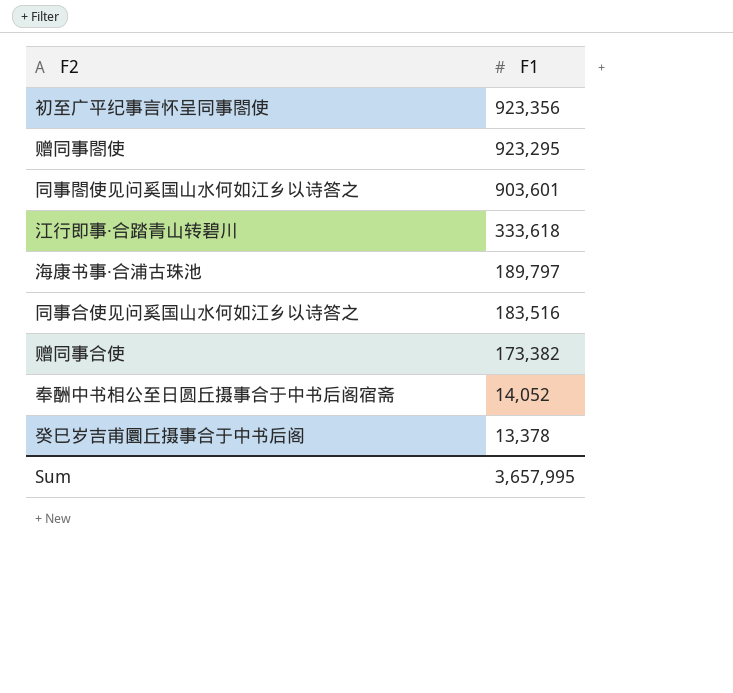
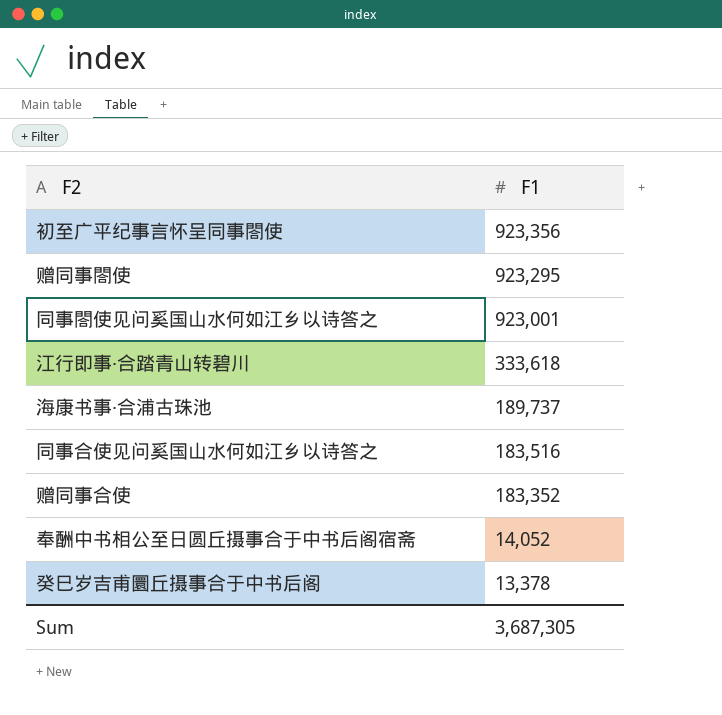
同事閤使见问奚国山水何如江乡以诗答之 | F1: 903,601 -> 923,001
海康书事·合浦古珠池 | F1: 189,797 -> 189,737
赠同事合使 | F1: 173,382 -> 183,352
Sum | F1: 3,657,995 -> 3,687,305

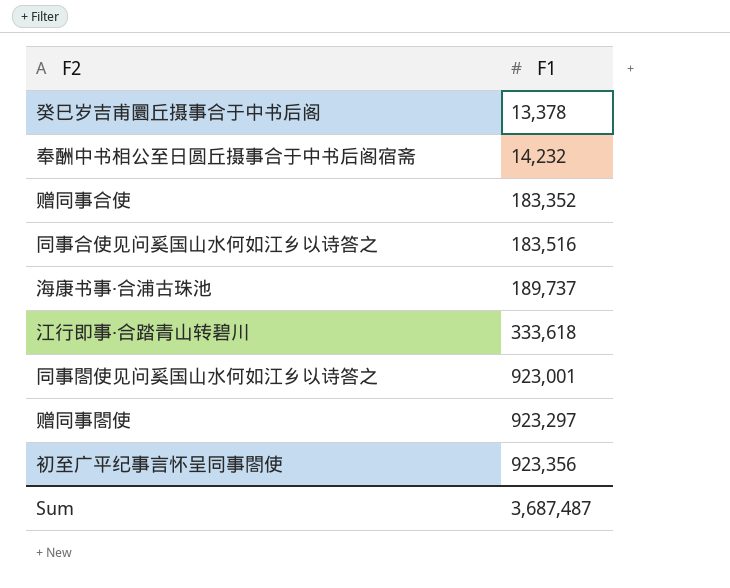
row order: F1 descending -> F1 ascending
奉酬中书相公至日圆丘摄事合于中书后阁宿斋 | F1: 14,052 -> 14,232
赠同事閤使 | F1: 923,295 -> 923,297
Sum | F1: 3,687,305 -> 3,687,487

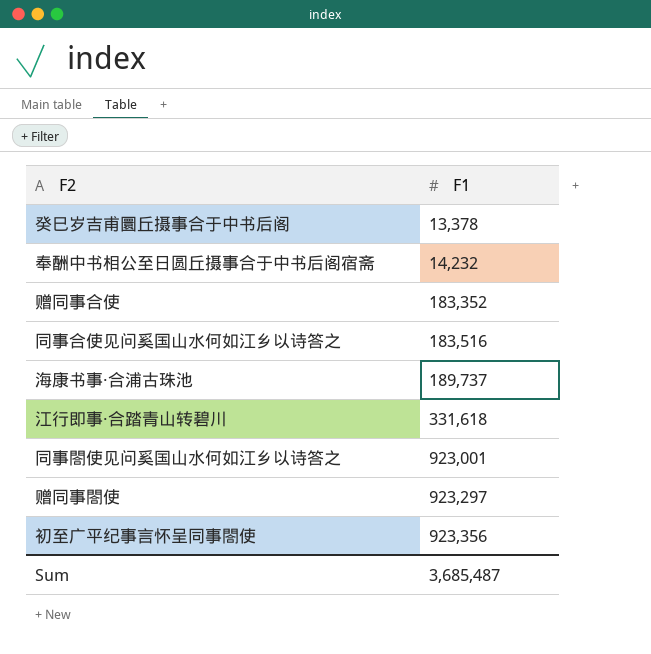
江行即事·合踏青山转碧川 | F1: 333,618 -> 331,618
Sum | F1: 3,687,487 -> 3,685,487

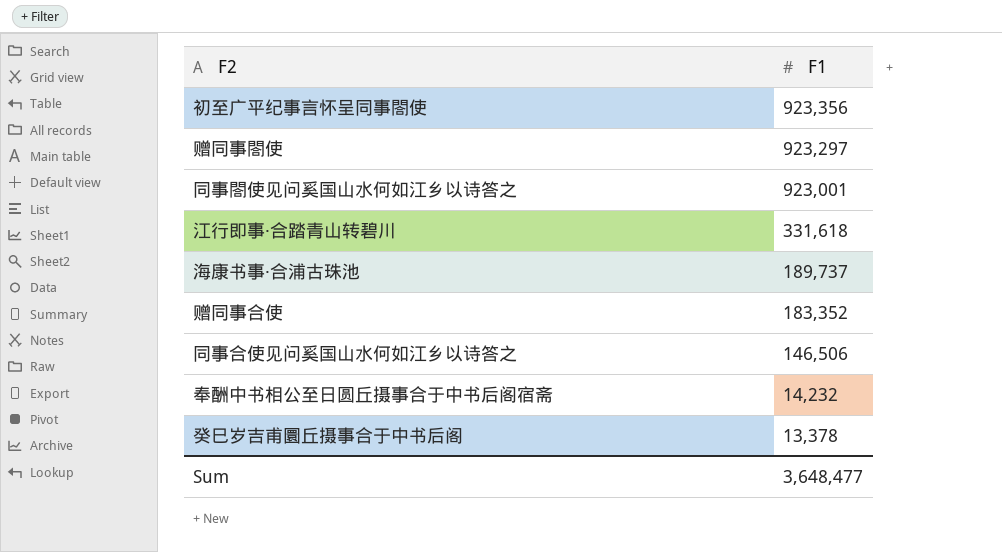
row order: F1 ascending -> F1 descending
同事合使见问奚国山水何如江乡以诗答之 | F1: 183,516 -> 146,506
Sum | F1: 3,685,487 -> 3,648,477

